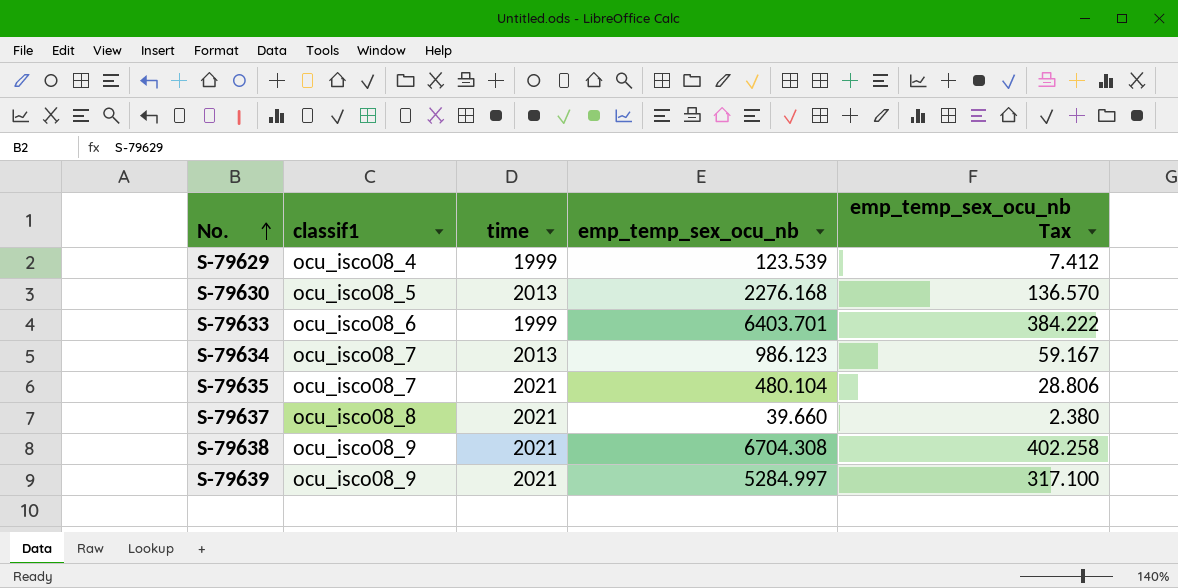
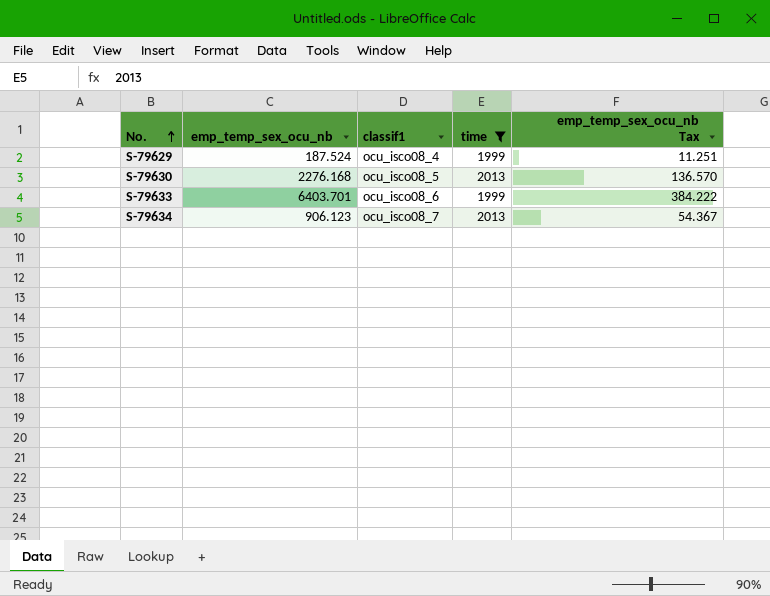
filter: none -> time != 2021
column emp_temp_sex_ocu_nb | position: 4 -> 2
S-79629 | emp_temp_sex_ocu_nb: 123.539 -> 187.524
S-79629 | emp_temp_sex_ocu_nb Tax: 7.412 -> 11.251
S-79634 | emp_temp_sex_ocu_nb: 986.123 -> 906.123
S-79634 | emp_temp_sex_ocu_nb Tax: 59.167 -> 54.367

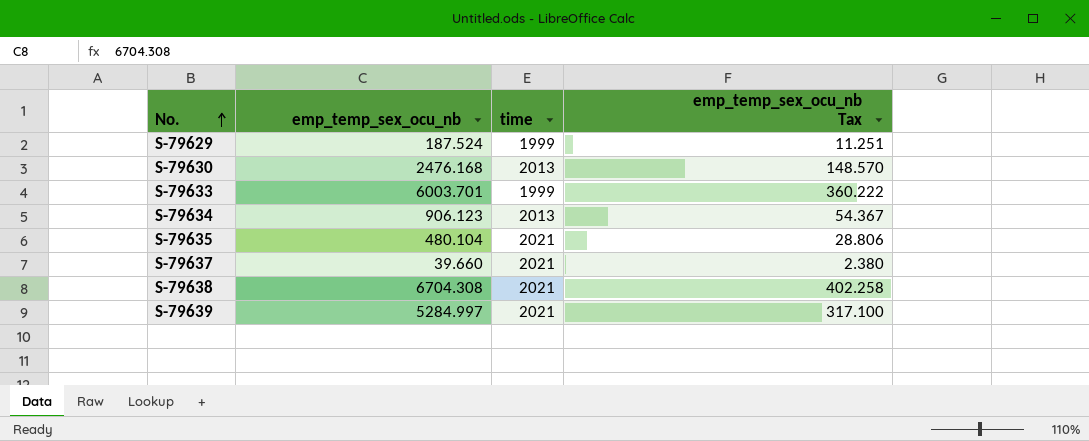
filter: time != 2021 -> none
column classif1 | position: 3 -> none
S-79630 | emp_temp_sex_ocu_nb: 2276.168 -> 2476.168
S-79630 | emp_temp_sex_ocu_nb Tax: 136.570 -> 148.570
S-79633 | emp_temp_sex_ocu_nb: 6403.701 -> 6003.701
S-79633 | emp_temp_sex_ocu_nb Tax: 384.222 -> 360.222

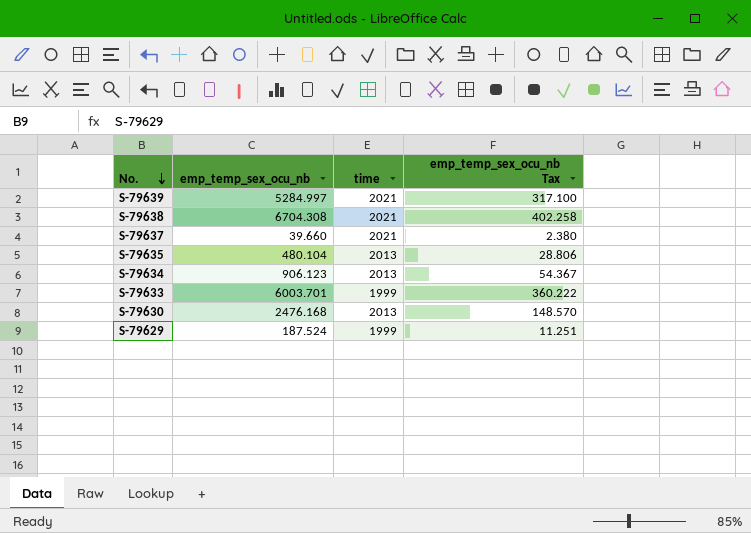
row order: No. ascending -> No. descending
S-79635 | time: 2021 -> 2013

